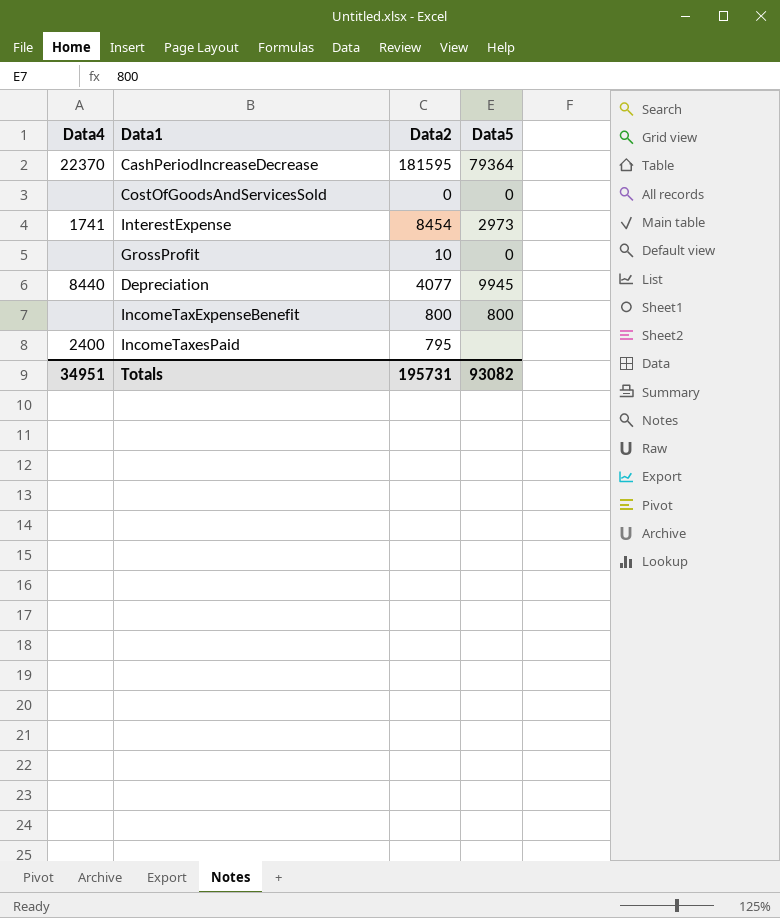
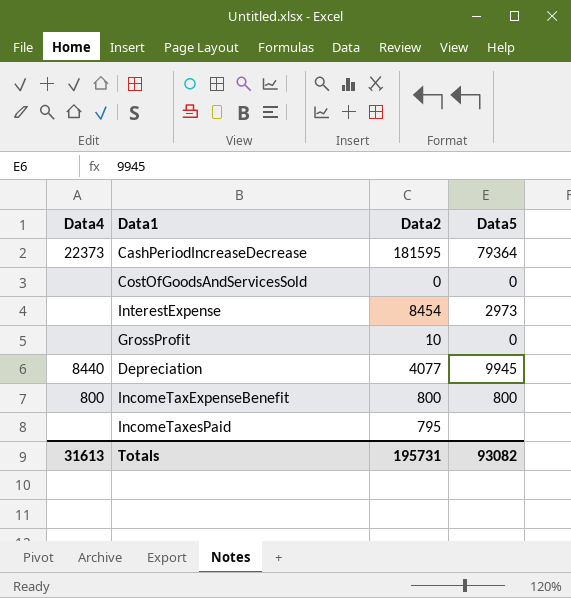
CashPeriodIncreaseDecrease | Data4: 22370 -> 22373
InterestExpense | Data4: 1741 -> none
IncomeTaxExpenseBenefit | Data4: none -> 800
IncomeTaxesPaid | Data4: 2400 -> none
Totals | Data4: 34951 -> 31613

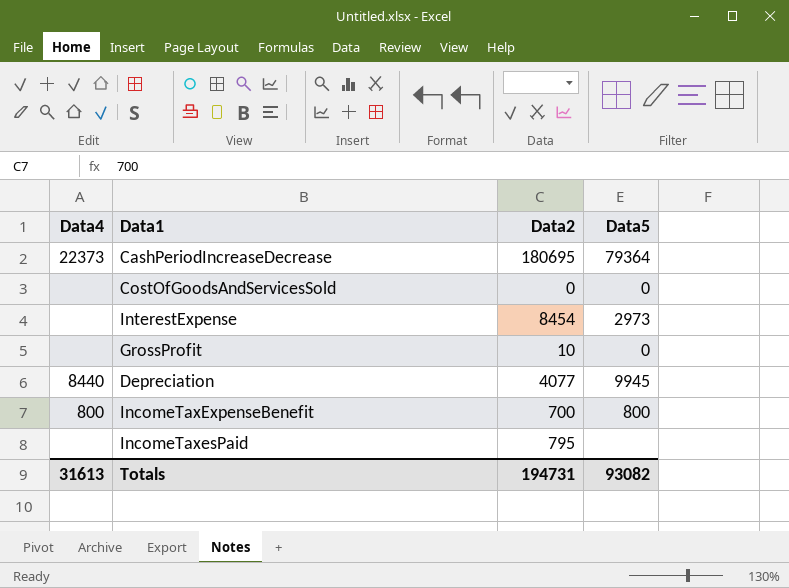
CashPeriodIncreaseDecrease | Data2: 181595 -> 180695
IncomeTaxExpenseBenefit | Data2: 800 -> 700
Totals | Data2: 195731 -> 194731

